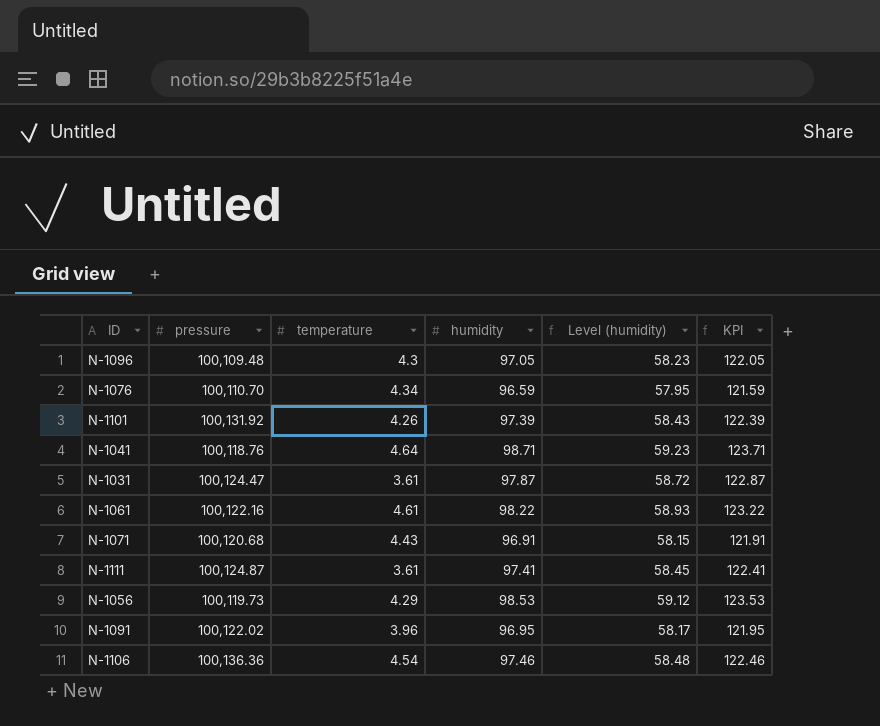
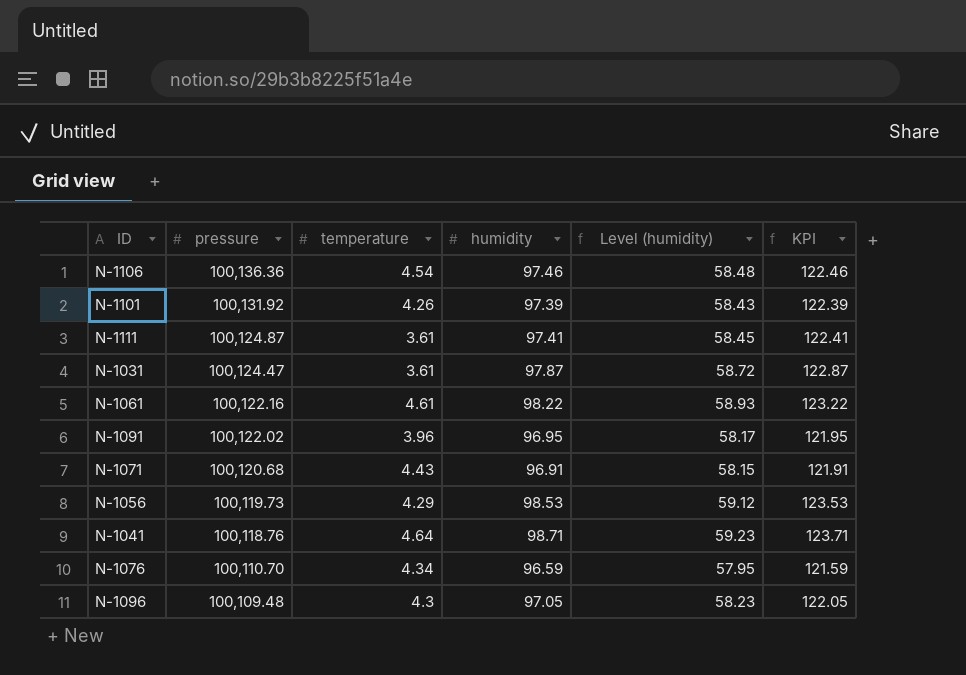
row order: none -> pressure descending

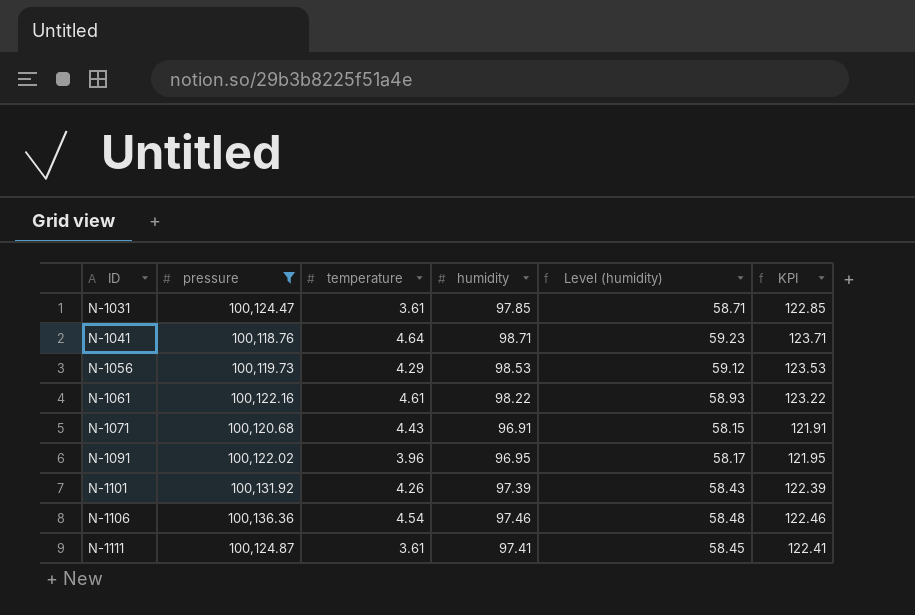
filter: none -> pressure >= 100,118.76
row order: pressure descending -> ID ascending
N-1031 | humidity: 97.87 -> 97.85
N-1031 | Level (humidity): 58.72 -> 58.71
N-1031 | KPI: 122.87 -> 122.85

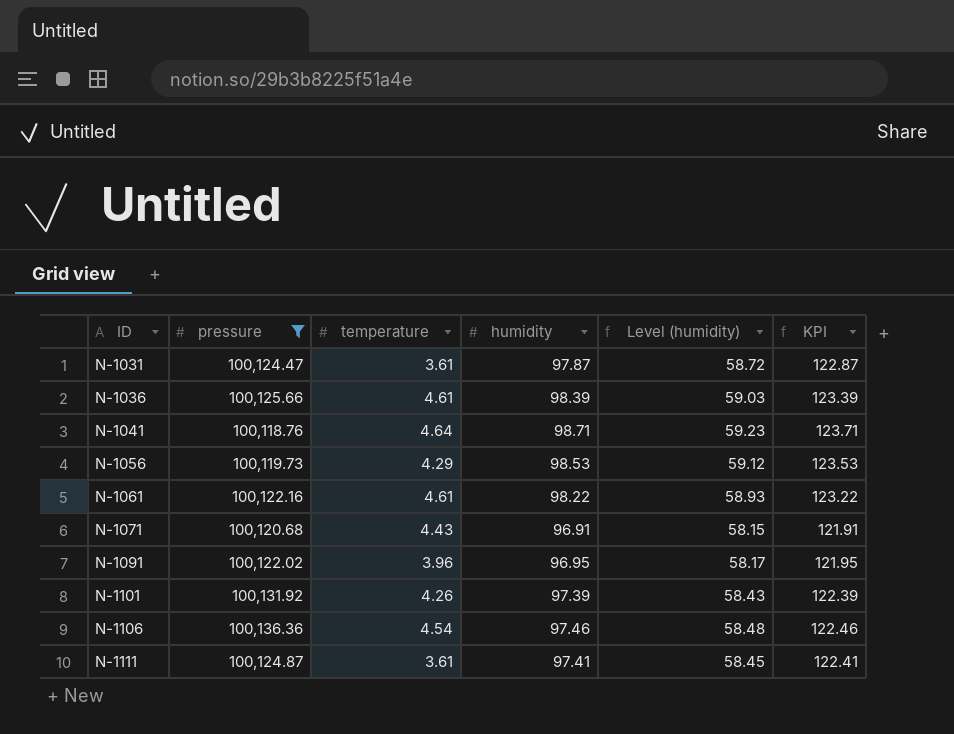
N-1031 | humidity: 97.85 -> 97.87
N-1031 | Level (humidity): 58.71 -> 58.72
N-1031 | KPI: 122.85 -> 122.87
row N-1036: none -> 100,125.66 | 4.61 | 98.39 | 59.03 | 123.39

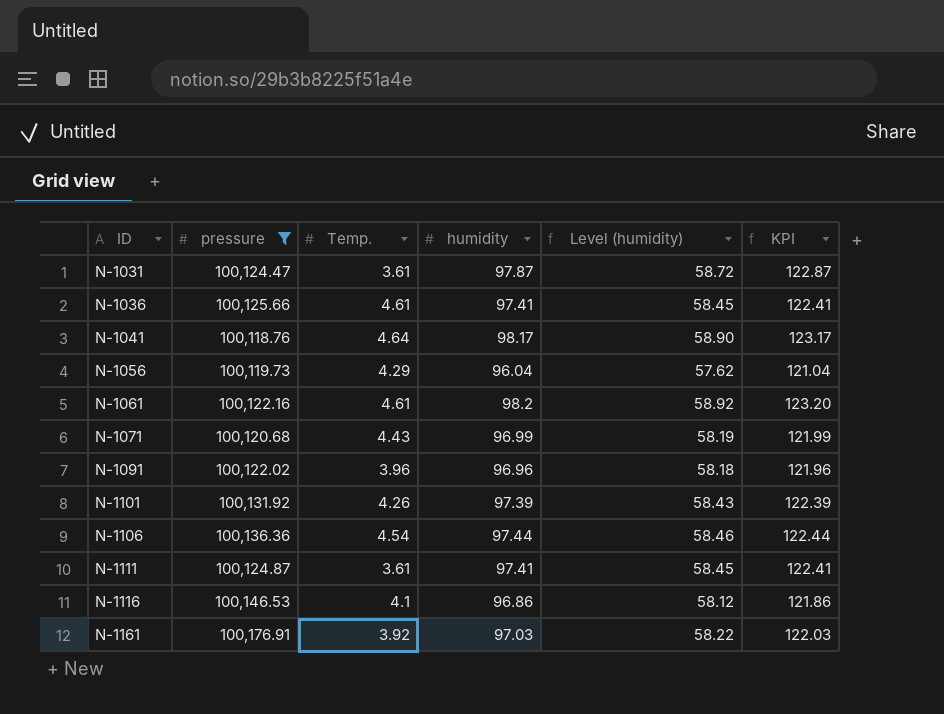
column name: temperature -> Temp.
N-1036 | humidity: 98.39 -> 97.41
N-1036 | Level (humidity): 59.03 -> 58.45
N-1036 | KPI: 123.39 -> 122.41
N-1041 | humidity: 98.71 -> 98.17
N-1041 | Level (humidity): 59.23 -> 58.90
N-1041 | KPI: 123.71 -> 123.17
N-1056 | humidity: 98.53 -> 96.04
N-1056 | Level (humidity): 59.12 -> 57.62
N-1056 | KPI: 123.53 -> 121.04
N-1061 | humidity: 98.22 -> 98.2
N-1061 | Level (humidity): 58.93 -> 58.92
N-1061 | KPI: 123.22 -> 123.20
N-1071 | humidity: 96.91 -> 96.99
N-1071 | Level (humidity): 58.15 -> 58.19
N-1071 | KPI: 121.91 -> 121.99
N-1091 | humidity: 96.95 -> 96.96
N-1091 | Level (humidity): 58.17 -> 58.18
N-1091 | KPI: 121.95 -> 121.96
N-1106 | humidity: 97.46 -> 97.44
N-1106 | Level (humidity): 58.48 -> 58.46
N-1106 | KPI: 122.46 -> 122.44
row N-1116: none -> 100,146.53 | 4.1 | 96.86 | 58.12 | 121.86
row N-1161: none -> 100,176.91 | 3.92 | 97.03 | 58.22 | 122.03

